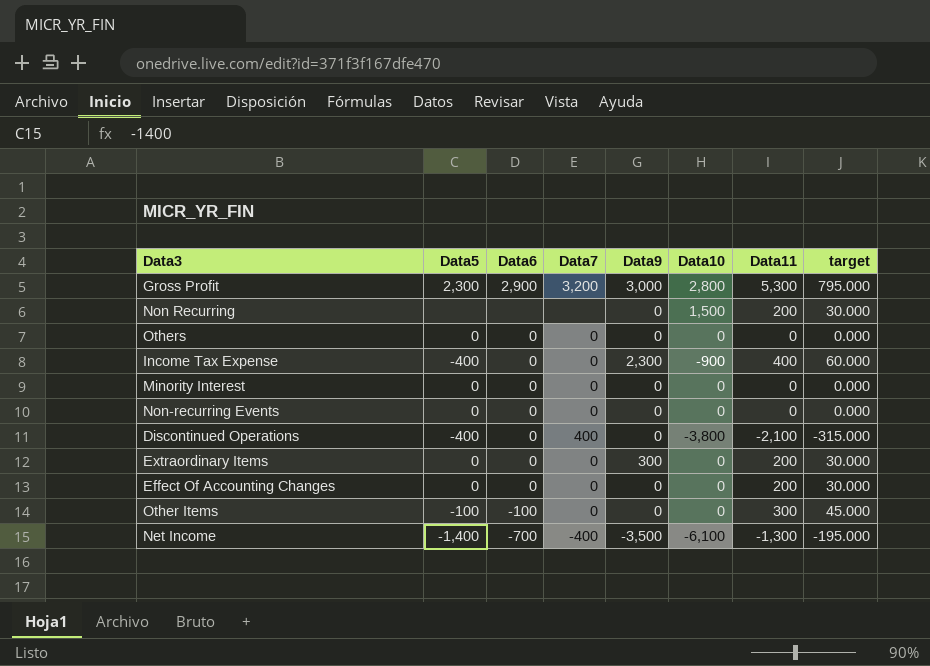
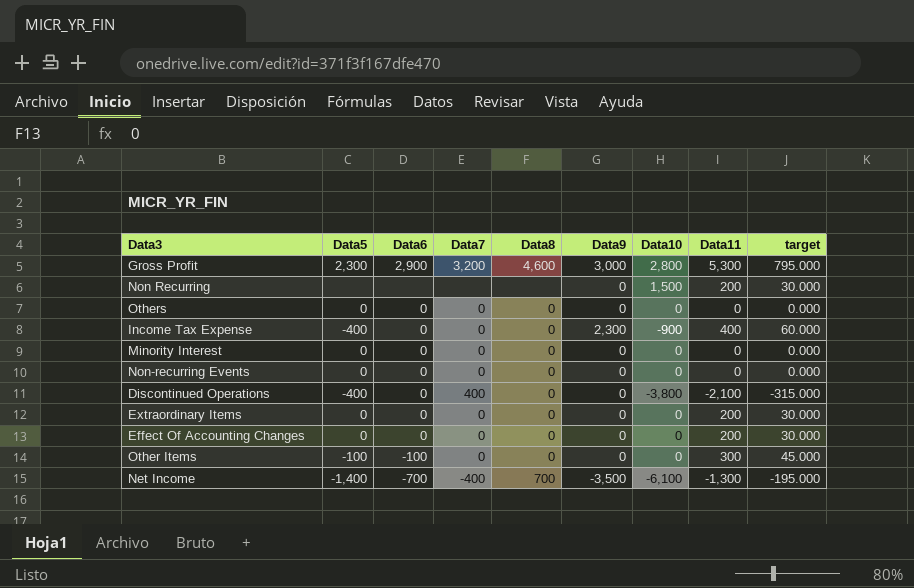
column Data8 | position: none -> 5
Extraordinary Items | Data9: 300 -> 0

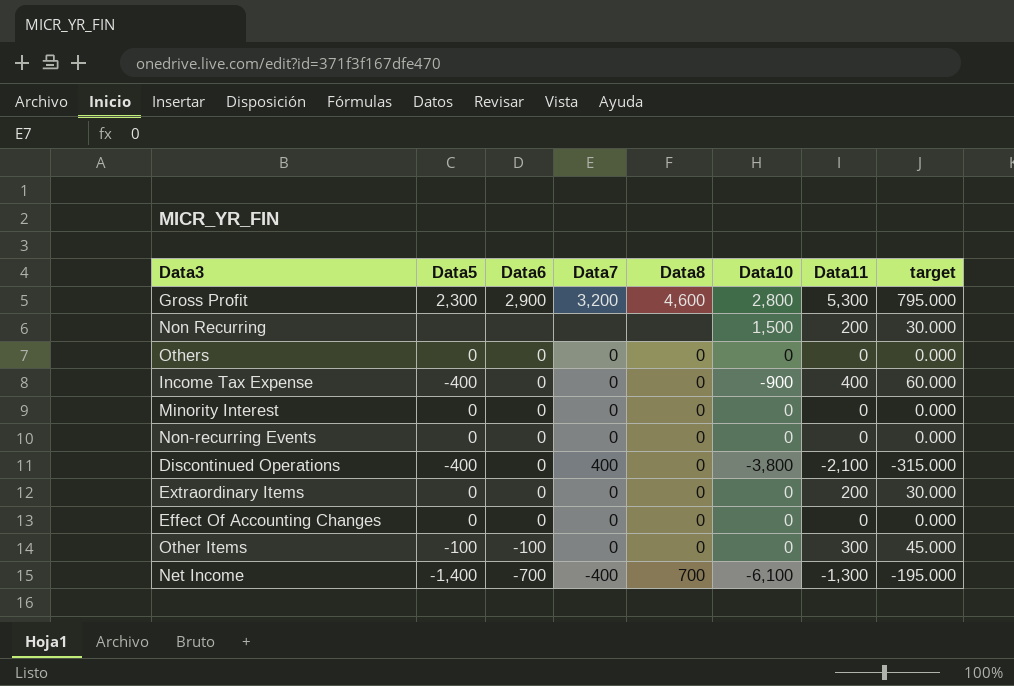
column Data9 | position: 6 -> none
Effect Of Accounting Changes | Data11: 200 -> 0
Effect Of Accounting Changes | target: 30.000 -> 0.000

